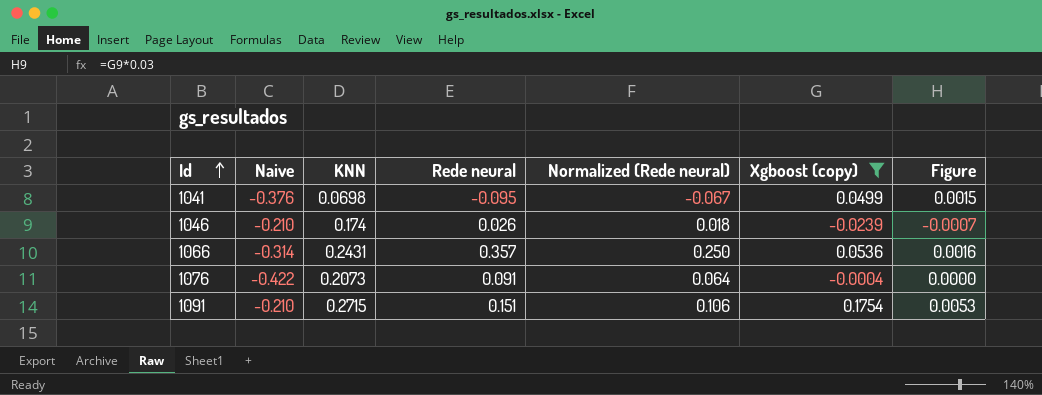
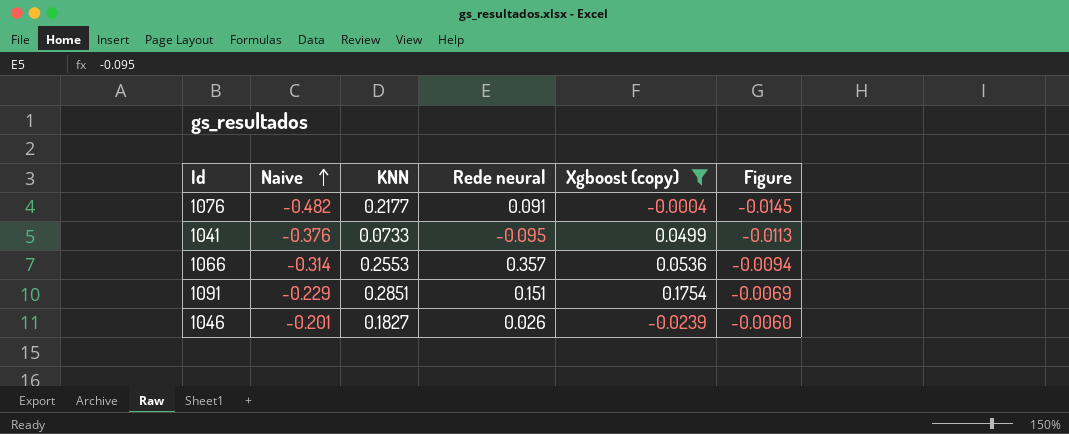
row order: Id ascending -> Naive ascending
column Normalized (Rede neural) | formula: [Rede neural] * 0.7 -> none
column Figure | formula: [Xgboost (copy)] * 0.03 -> [Naive] * 0.03
1076 | Naive: -0.422 -> -0.482
1076 | KNN: 0.2073 -> 0.2177
1041 | KNN: 0.0698 -> 0.0733
1066 | KNN: 0.2431 -> 0.2553
1091 | Naive: -0.210 -> -0.229
1091 | KNN: 0.2715 -> 0.2851
1046 | Naive: -0.210 -> -0.201
1046 | KNN: 0.174 -> 0.1827

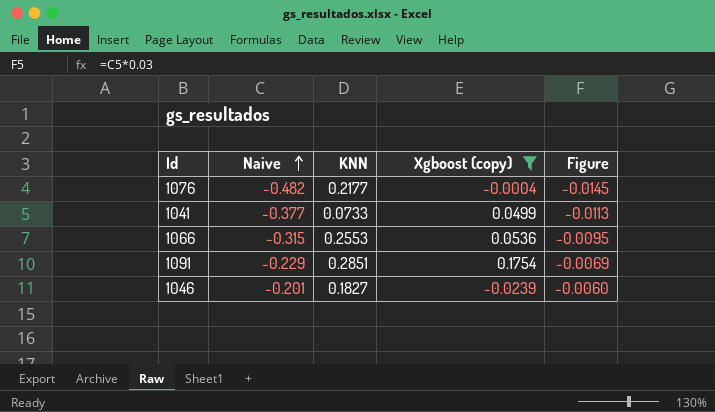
column Rede neural | position: 4 -> none
1041 | Naive: -0.376 -> -0.377
1066 | Naive: -0.314 -> -0.315
1066 | Figure: -0.0094 -> -0.0095

